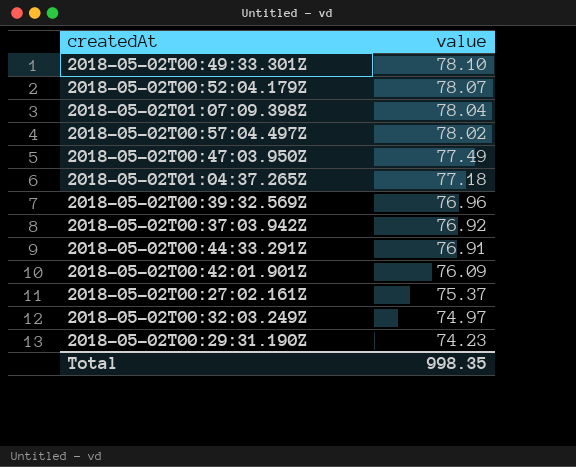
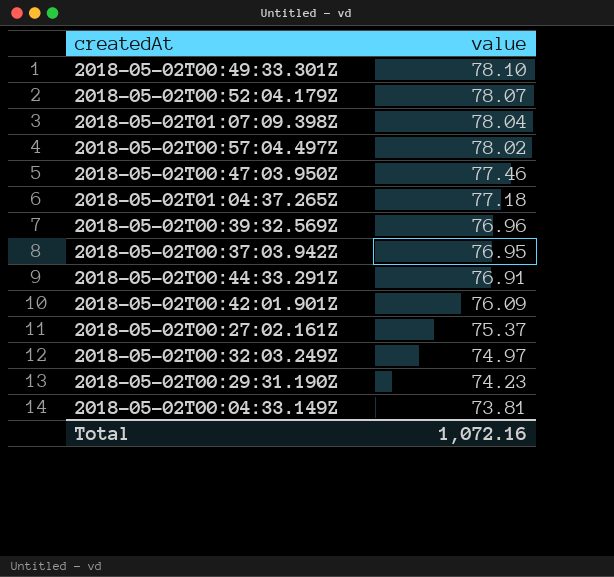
2018-05-02T00:47:03.950Z | value: 77.49 -> 77.46
2018-05-02T00:37:03.942Z | value: 76.92 -> 76.95
row 2018-05-02T00:04:33.149Z: none -> 73.81
Total | value: 998.35 -> 1,072.16

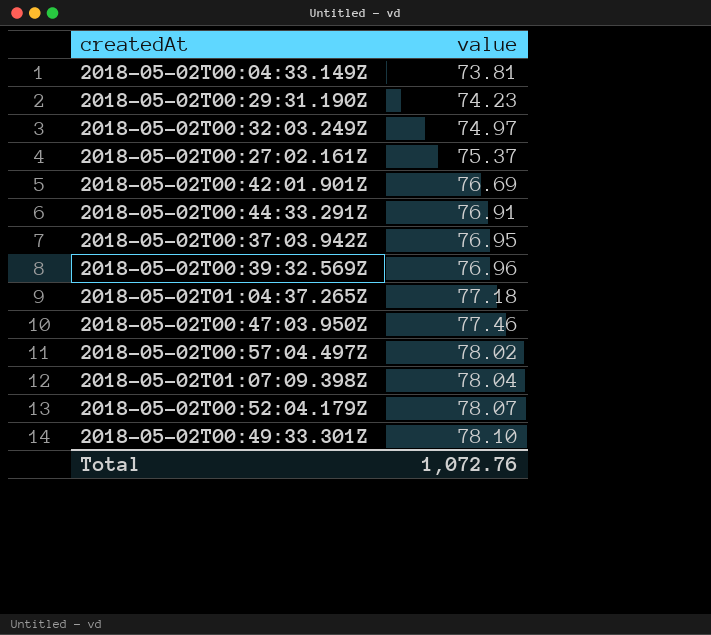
row order: value descending -> value ascending
2018-05-02T00:42:01.901Z | value: 76.09 -> 76.69
Total | value: 1,072.16 -> 1,072.76

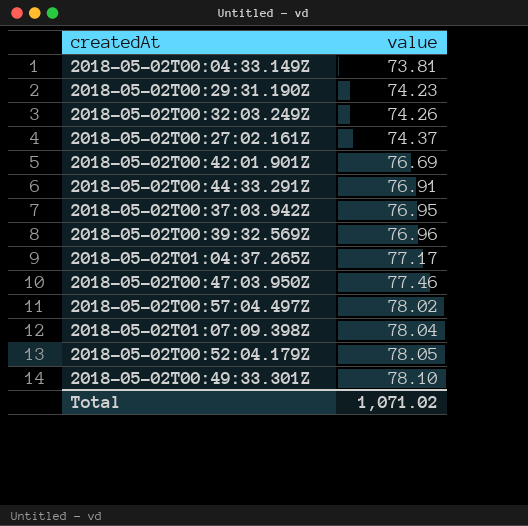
2018-05-02T00:32:03.249Z | value: 74.97 -> 74.26
2018-05-02T00:27:02.161Z | value: 75.37 -> 74.37
2018-05-02T01:04:37.265Z | value: 77.18 -> 77.17
2018-05-02T00:52:04.179Z | value: 78.07 -> 78.05
Total | value: 1,072.76 -> 1,071.02

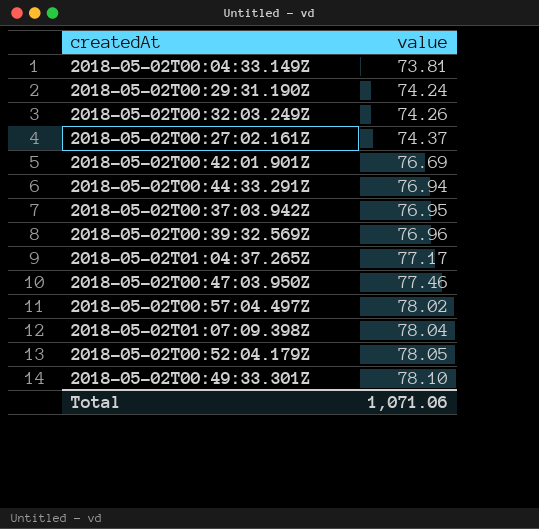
2018-05-02T00:29:31.190Z | value: 74.23 -> 74.24
2018-05-02T00:44:33.291Z | value: 76.91 -> 76.94
Total | value: 1,071.02 -> 1,071.06

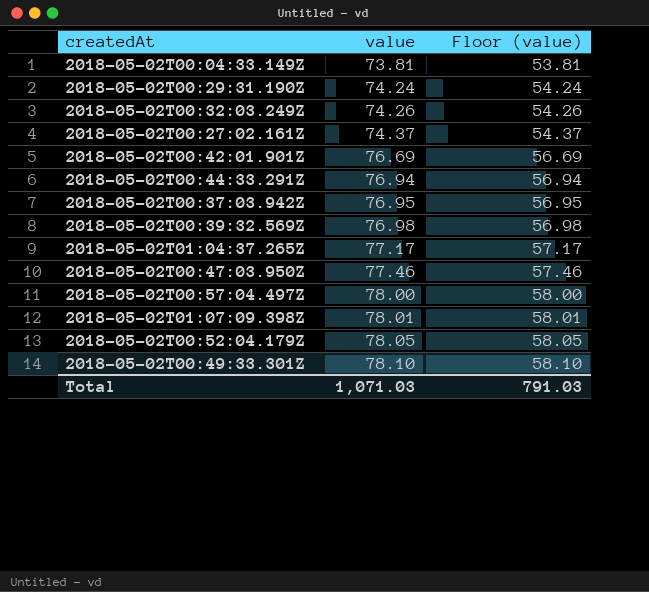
column Floor (value) | formula: none -> [value] - 20
2018-05-02T00:39:32.569Z | value: 76.96 -> 76.98
2018-05-02T00:57:04.497Z | value: 78.02 -> 78.00
2018-05-02T01:07:09.398Z | value: 78.04 -> 78.01
Total | value: 1,071.06 -> 1,071.03

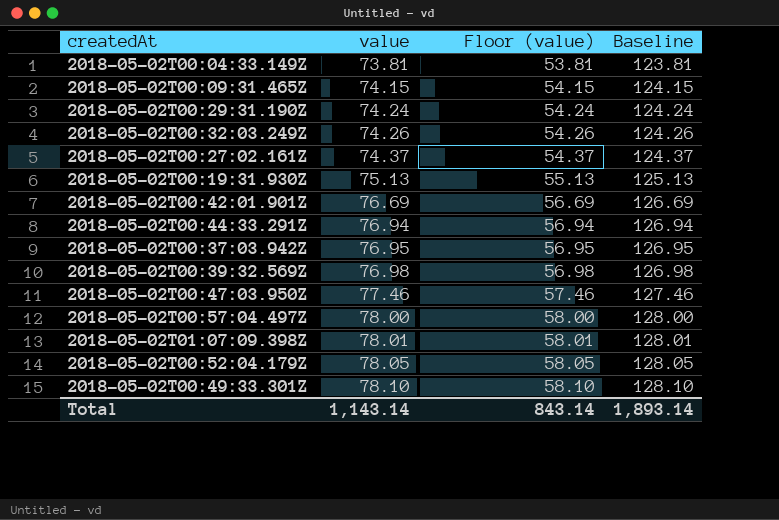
column Baseline | formula: none -> [value] + 50
row 2018-05-02T01:04:37.265Z: 77.17 | 57.17 -> none
row 2018-05-02T00:09:31.465Z: none -> 74.15 | 54.15 | 124.15
row 2018-05-02T00:19:31.930Z: none -> 75.13 | 55.13 | 125.13
Total | value: 1,071.03 -> 1,143.14
Total | Floor (value): 791.03 -> 843.14

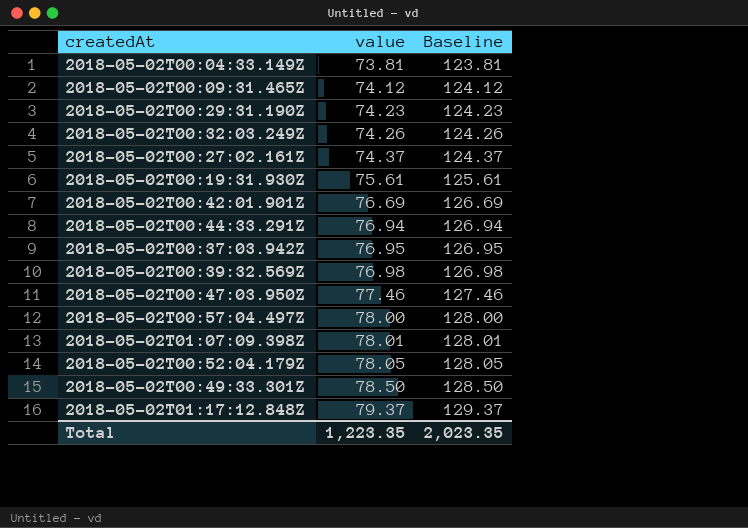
column Floor (value) | formula: [value] - 20 -> none
2018-05-02T00:09:31.465Z | value: 74.15 -> 74.12
2018-05-02T00:09:31.465Z | Baseline: 124.15 -> 124.12
2018-05-02T00:29:31.190Z | value: 74.24 -> 74.23
2018-05-02T00:29:31.190Z | Baseline: 124.24 -> 124.23
2018-05-02T00:19:31.930Z | value: 75.13 -> 75.61
2018-05-02T00:19:31.930Z | Baseline: 125.13 -> 125.61
2018-05-02T00:49:33.301Z | value: 78.10 -> 78.50
2018-05-02T00:49:33.301Z | Baseline: 128.10 -> 128.50
row 2018-05-02T01:17:12.848Z: none -> 79.37 | 129.37
Total | value: 1,143.14 -> 1,223.35
Total | Baseline: 1,893.14 -> 2,023.35

